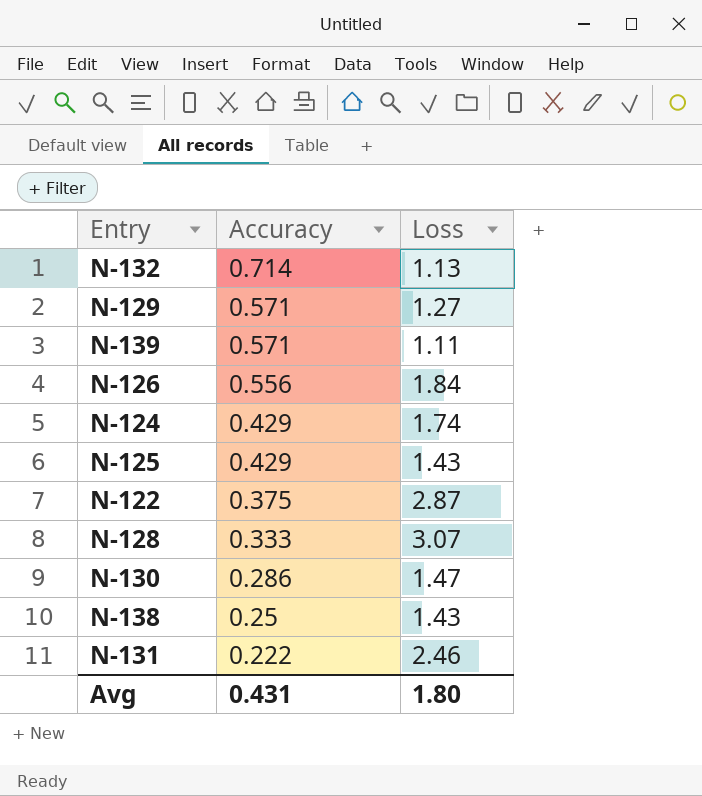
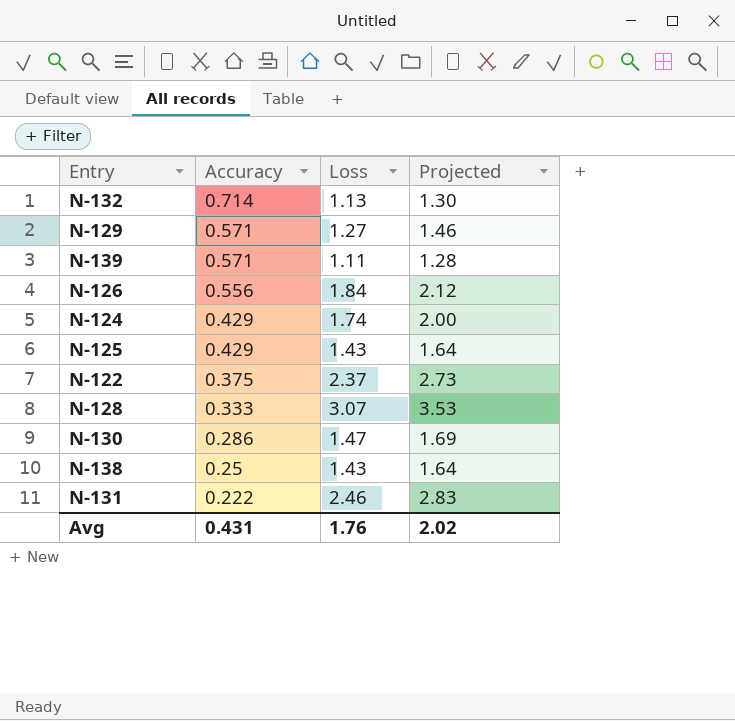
column Projected | formula: none -> [Loss] * 1.15
N-122 | Loss: 2.87 -> 2.37
Avg | Loss: 1.80 -> 1.76

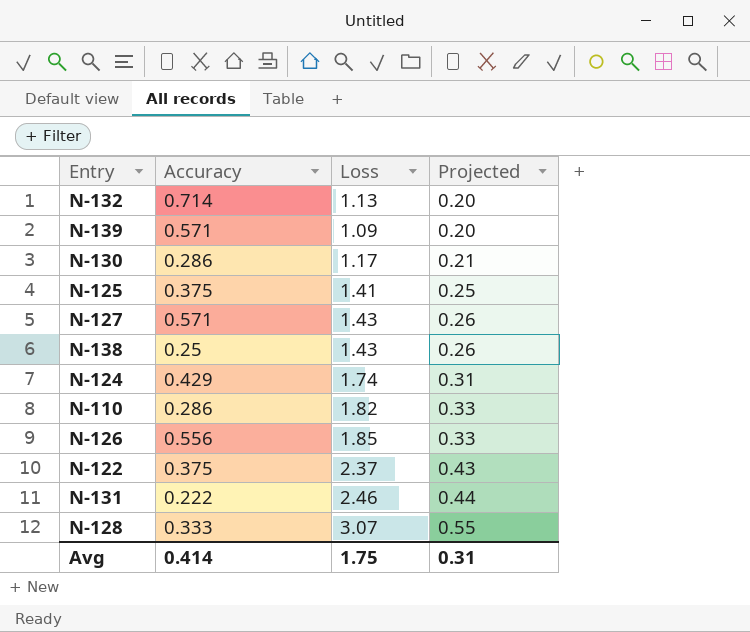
row order: Accuracy descending -> Projected ascending
column Projected | formula: [Loss] * 1.15 -> [Loss] * 0.18
row N-129: 0.571 | 1.27 | 1.46 -> none
N-139 | Loss: 1.11 -> 1.09
N-130 | Loss: 1.47 -> 1.17
N-125 | Accuracy: 0.429 -> 0.375
N-125 | Loss: 1.43 -> 1.41
row N-127: none -> 0.571 | 1.43 | 0.26
row N-110: none -> 0.286 | 1.82 | 0.33
N-126 | Loss: 1.84 -> 1.85
Avg | Accuracy: 0.431 -> 0.414
Avg | Loss: 1.76 -> 1.75
Avg | Projected: 2.02 -> 0.31

